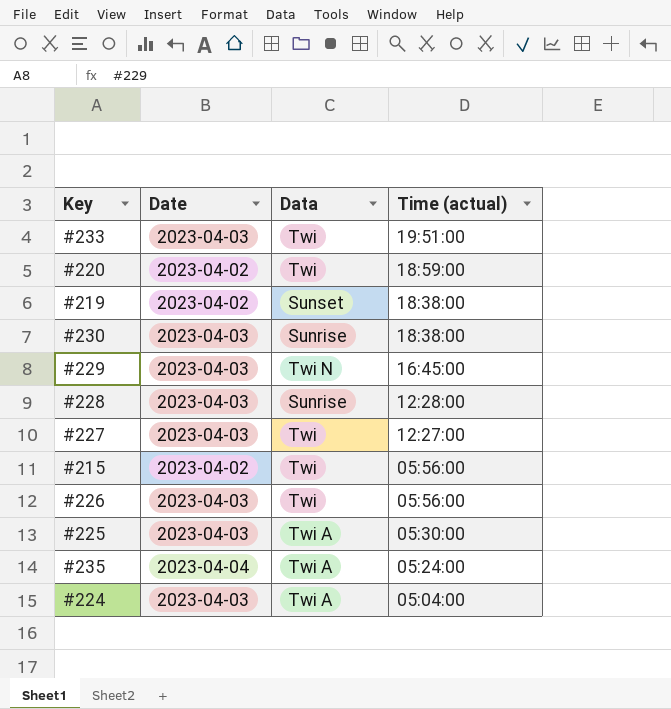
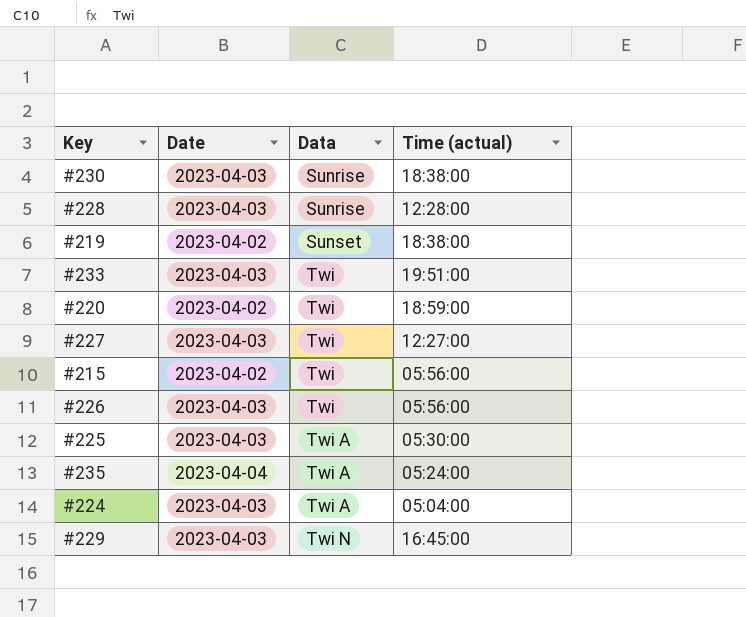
row order: Time (actual) descending -> Data ascending

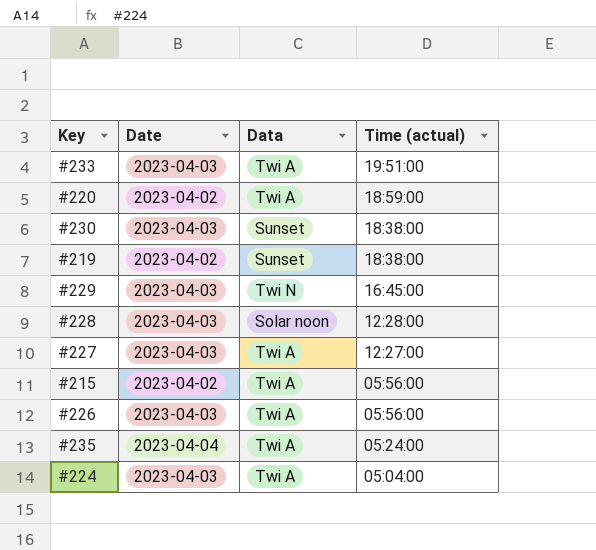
row order: Data ascending -> Time (actual) descending
row #225: 2023-04-03 | Twi A | 05:30:00 -> none
#233 | Data: Twi -> Twi A
#220 | Data: Twi -> Twi A
#230 | Data: Sunrise -> Sunset
#228 | Data: Sunrise -> Solar noon
#227 | Data: Twi -> Twi A
#215 | Data: Twi -> Twi A
#226 | Data: Twi -> Twi A

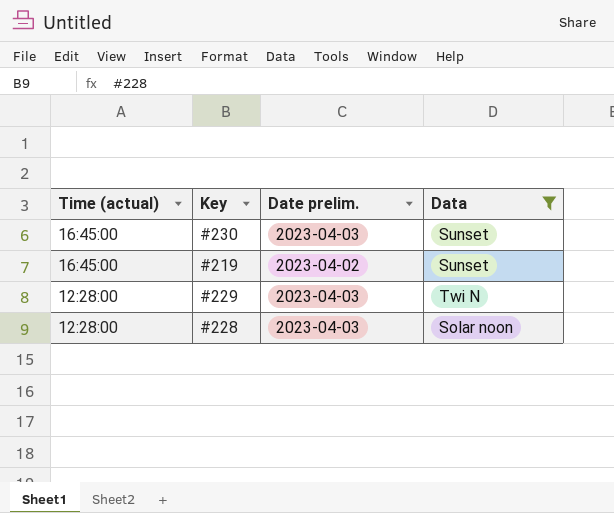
filter: none -> Data != Twi A
column Time (actual) | position: 4 -> 1
column name: Date -> Date prelim.
#230 | Time (actual): 18:38:00 -> 16:45:00
#219 | Time (actual): 18:38:00 -> 16:45:00
#229 | Time (actual): 16:45:00 -> 12:28:00

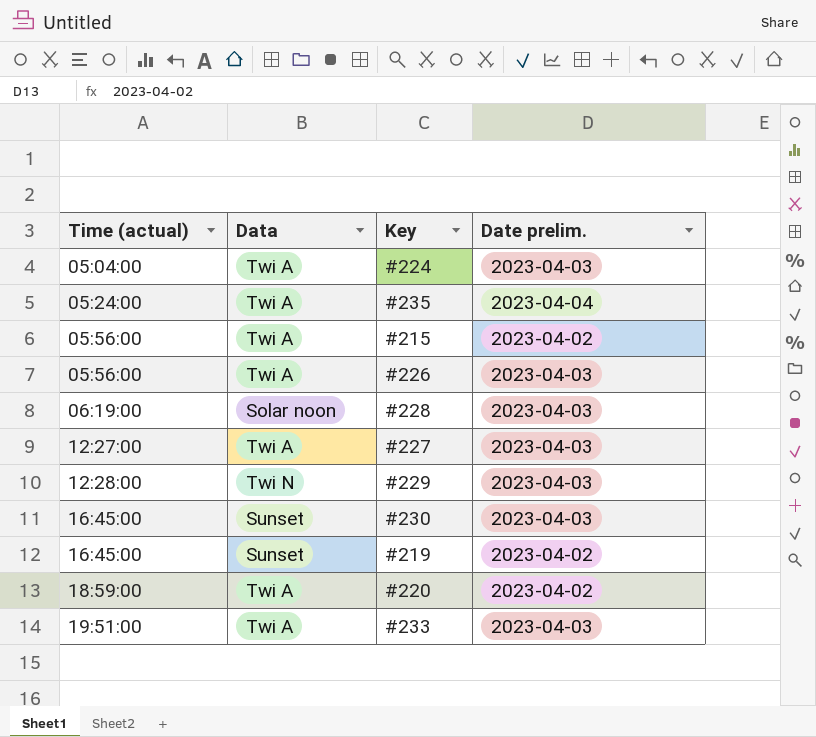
filter: Data != Twi A -> none
row order: Time (actual) descending -> Time (actual) ascending
column Data | position: 4 -> 2
#228 | Time (actual): 12:28:00 -> 06:19:00

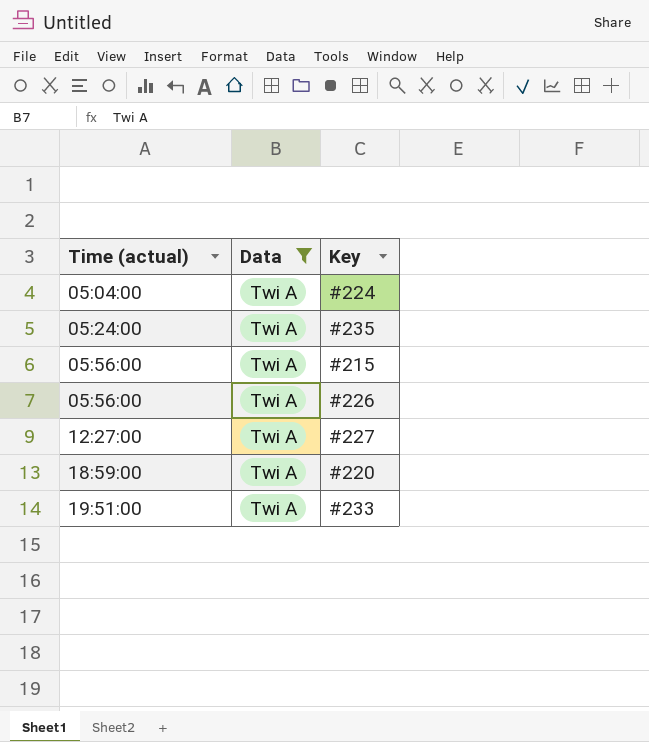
filter: none -> Data = Twi A
column Date prelim. | position: 4 -> none

